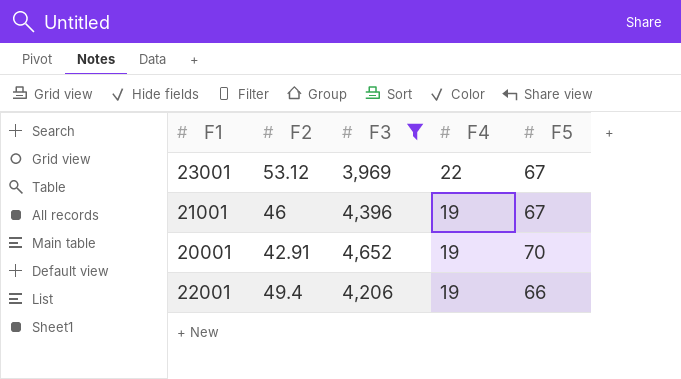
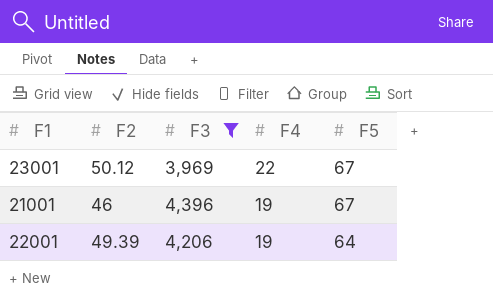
row 20001: 42.91 | 4,652 | 19 | 70 -> none
23001 | F2: 53.12 -> 50.12
22001 | F2: 49.4 -> 49.39
22001 | F5: 66 -> 64

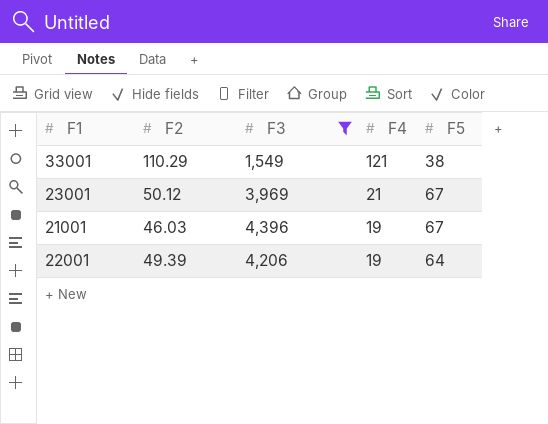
row 33001: none -> 110.29 | 1,549 | 121 | 38
23001 | F4: 22 -> 21
21001 | F2: 46 -> 46.03

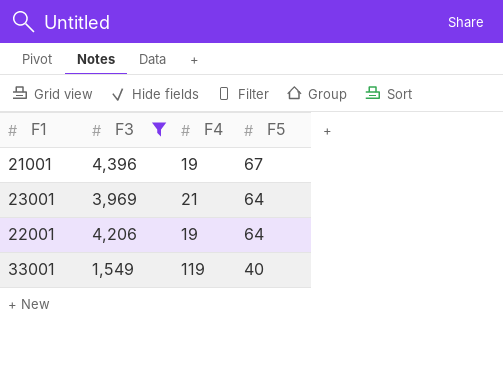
row order: F4 descending -> F5 descending
column F2 | position: 2 -> none
23001 | F5: 67 -> 64
33001 | F4: 121 -> 119
33001 | F5: 38 -> 40

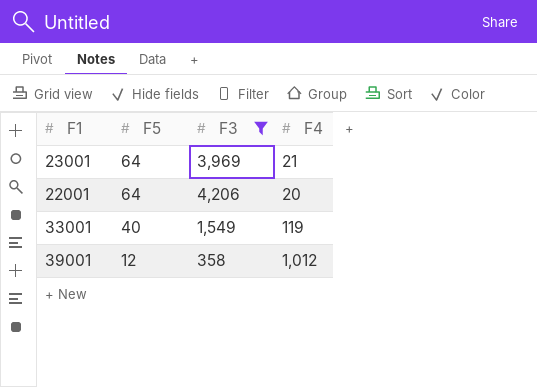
column F5 | position: 4 -> 2
row 21001: 4,396 | 19 | 67 -> none
22001 | F4: 19 -> 20
row 39001: none -> 12 | 358 | 1,012

